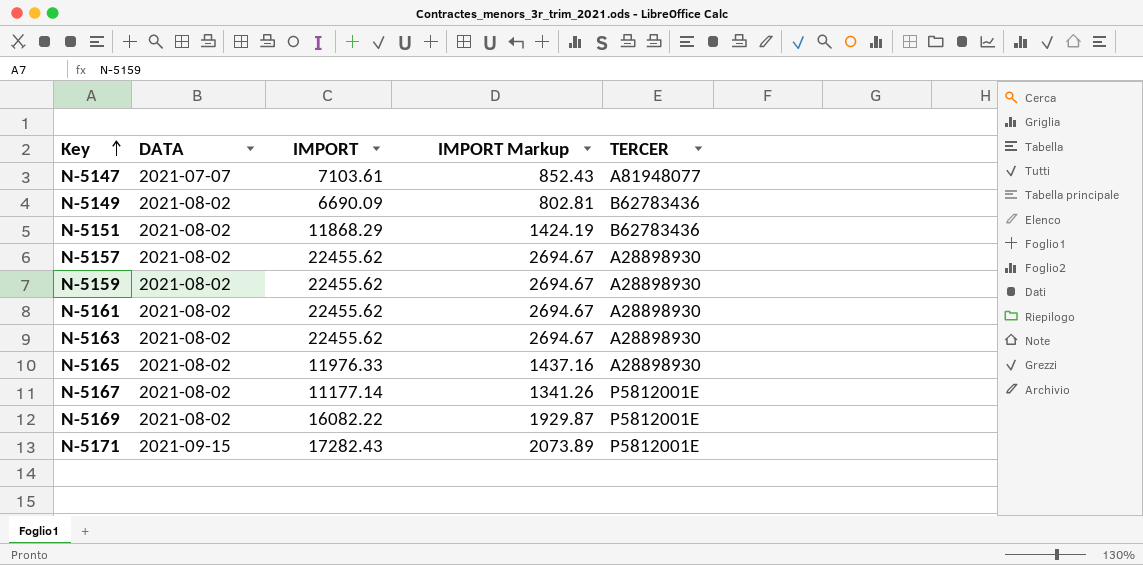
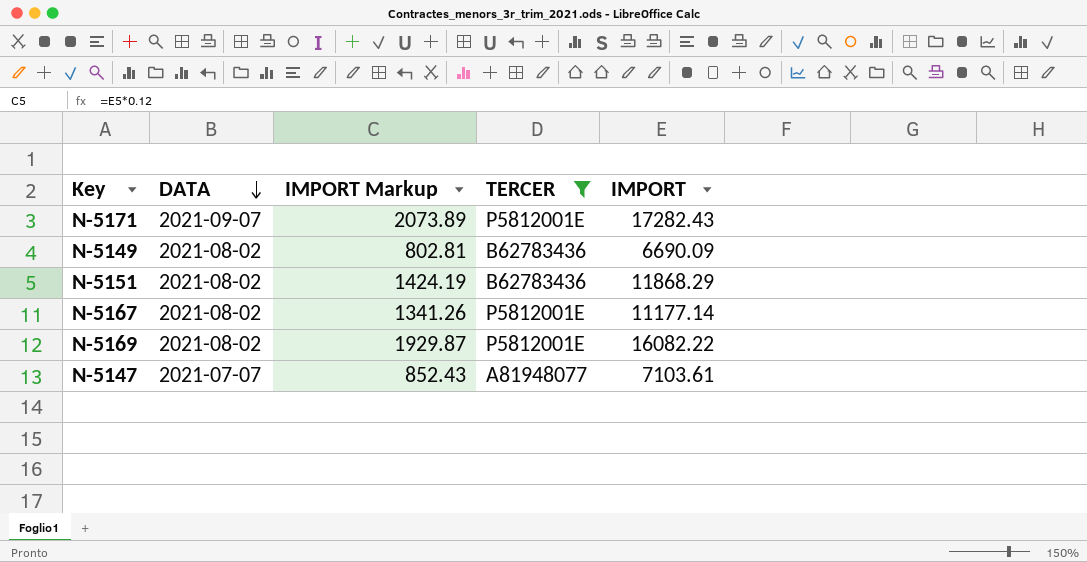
filter: none -> TERCER != A28898930
row order: Key ascending -> DATA descending
column IMPORT | position: 3 -> 5
N-5171 | DATA: 2021-09-15 -> 2021-09-07

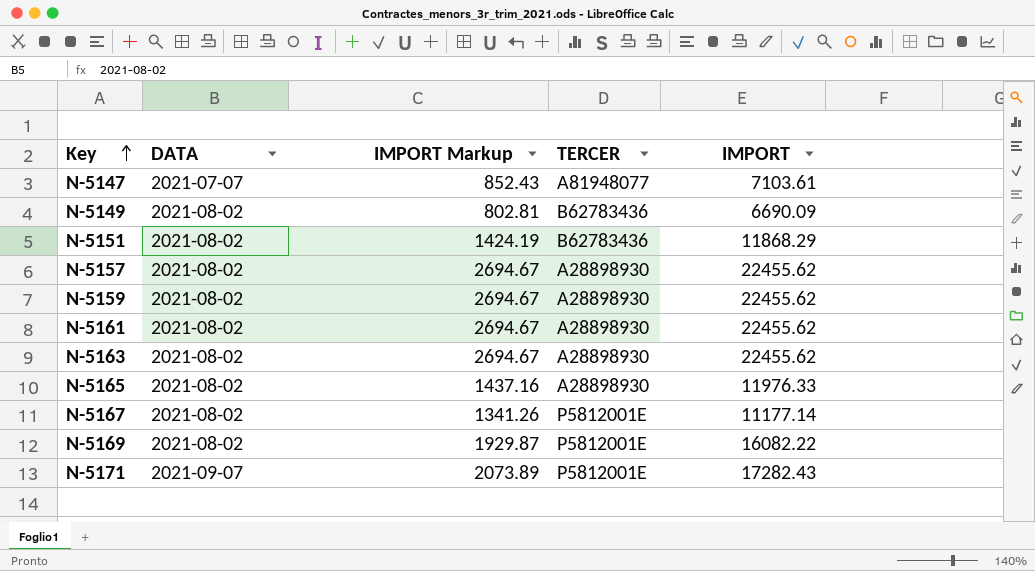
filter: TERCER != A28898930 -> none
row order: DATA descending -> Key ascending

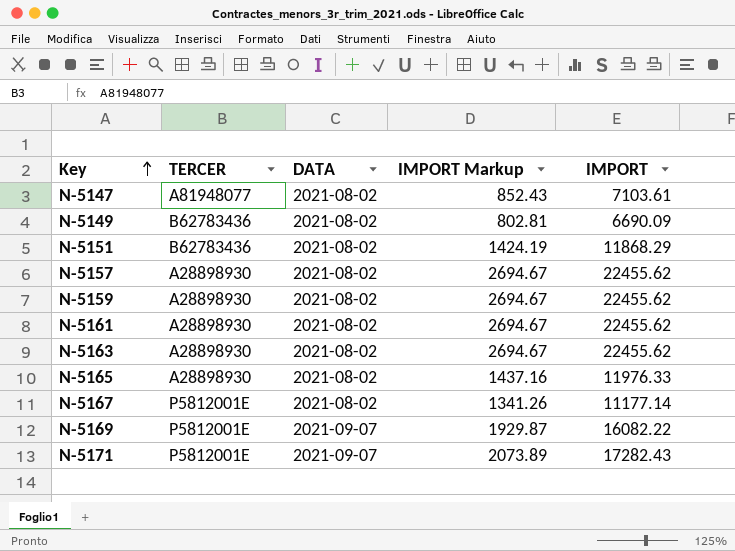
column TERCER | position: 4 -> 2
N-5147 | DATA: 2021-07-07 -> 2021-08-02
N-5169 | DATA: 2021-08-02 -> 2021-09-07

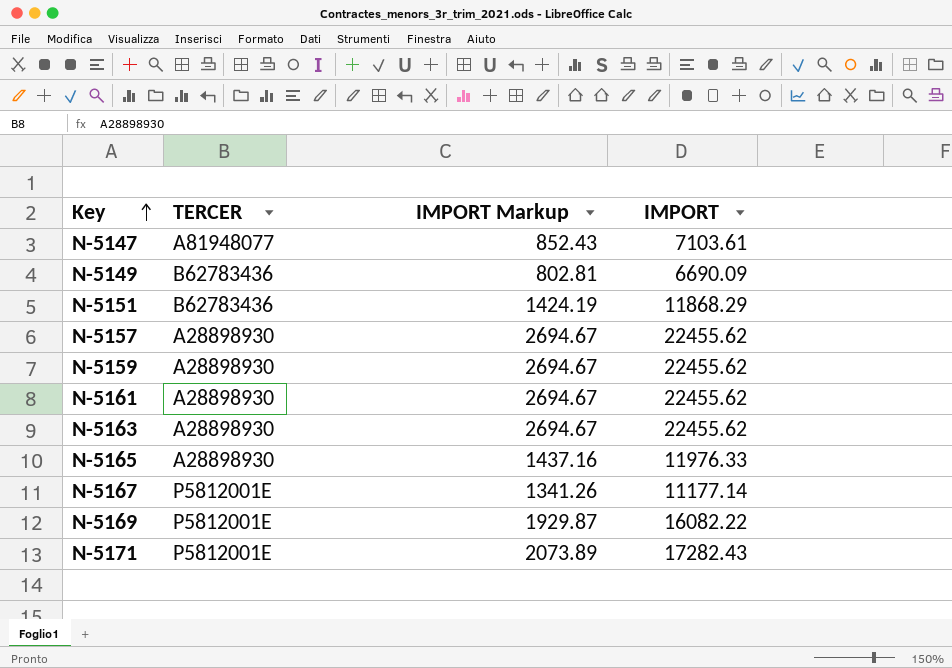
column DATA | position: 3 -> none

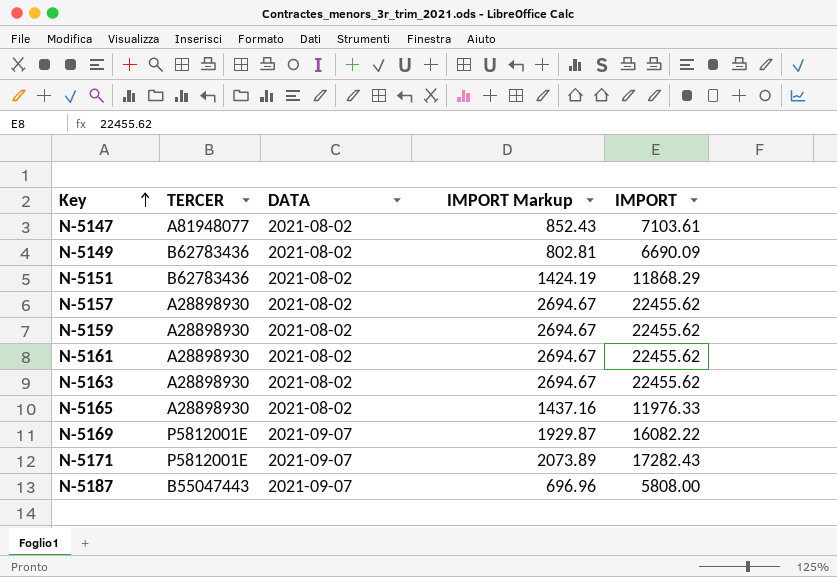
column DATA | position: none -> 3
row N-5167: P5812001E | 1341.26 | 11177.14 -> none
row N-5187: none -> B55047443 | 2021-09-07 | 696.96 | 5808.00

